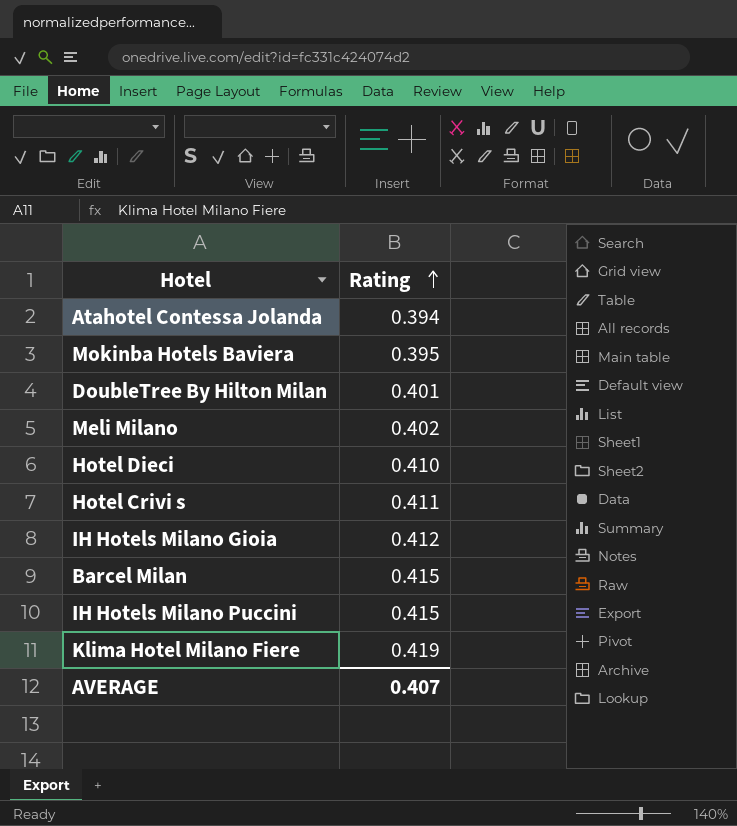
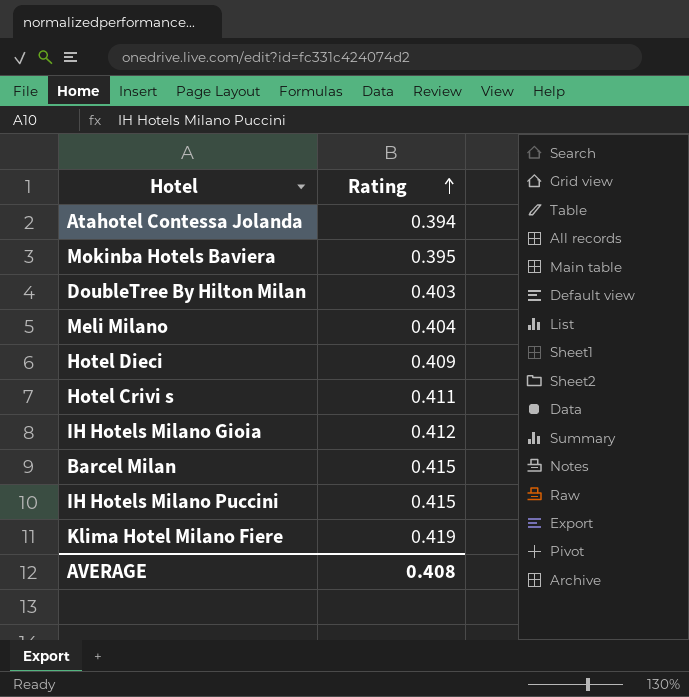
DoubleTree By Hilton Milan | Rating: 0.401 -> 0.403
Meli Milano | Rating: 0.402 -> 0.404
Hotel Dieci | Rating: 0.410 -> 0.409
AVERAGE | Rating: 0.407 -> 0.408

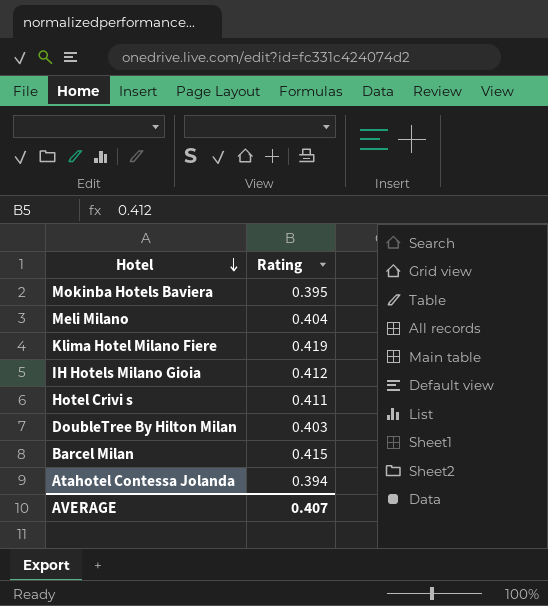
row order: Rating ascending -> Hotel descending
row Hotel Dieci: 0.409 -> none
row IH Hotels Milano Puccini: 0.415 -> none
AVERAGE | Rating: 0.408 -> 0.407

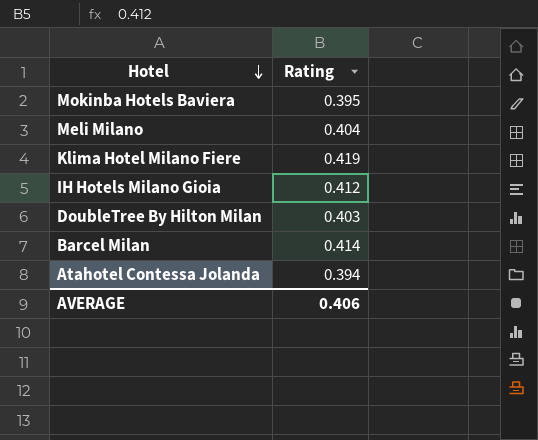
row Hotel Crivi s: 0.411 -> none
Barcel Milan | Rating: 0.415 -> 0.414
AVERAGE | Rating: 0.407 -> 0.406

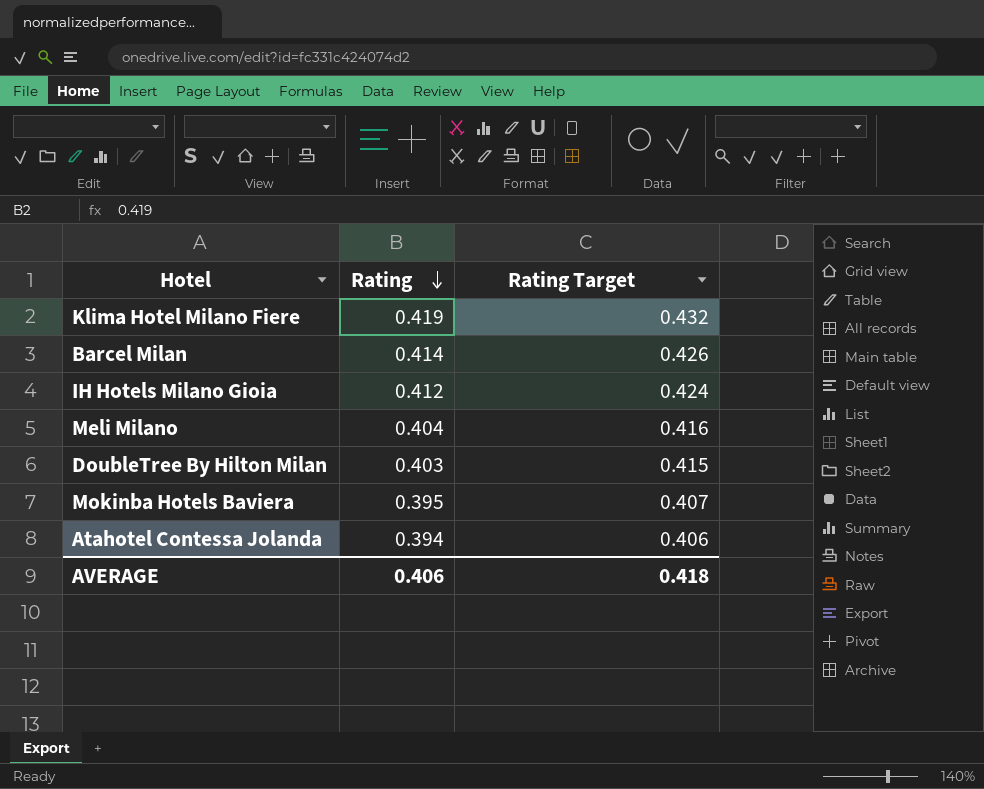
row order: Hotel descending -> Rating descending
column Rating Target | formula: none -> [Rating] * 1.03

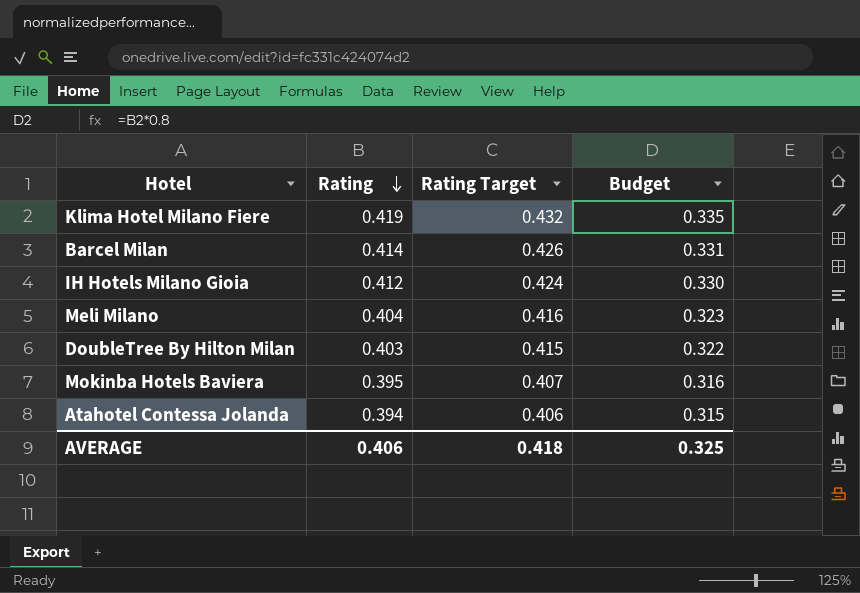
column Budget | formula: none -> [Rating] * 0.8

